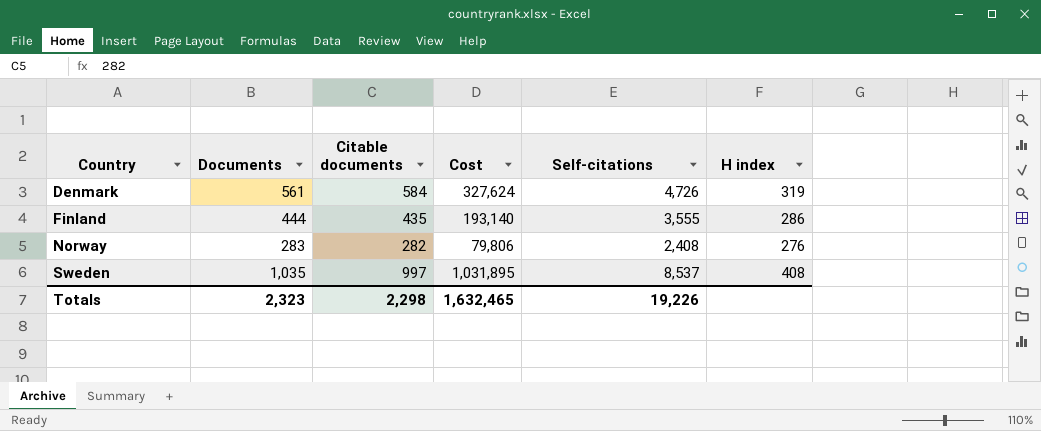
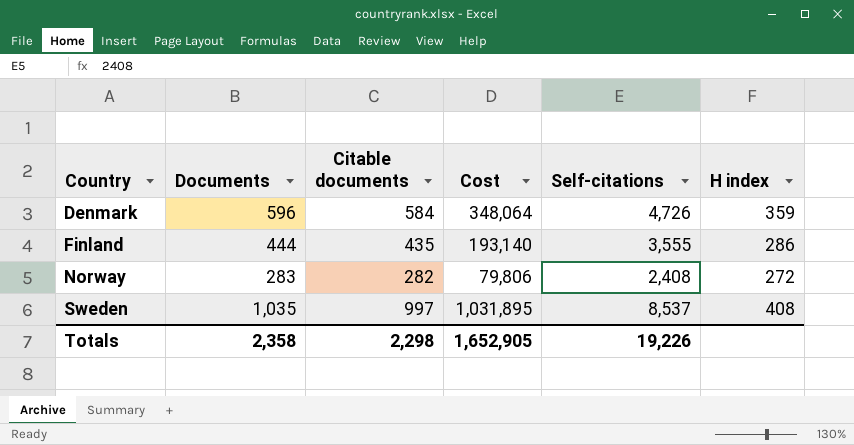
Denmark | Documents: 561 -> 596
Denmark | Cost: 327,624 -> 348,064
Denmark | H index: 319 -> 359
Norway | H index: 276 -> 272
Totals | Documents: 2,323 -> 2,358
Totals | Cost: 1,632,465 -> 1,652,905

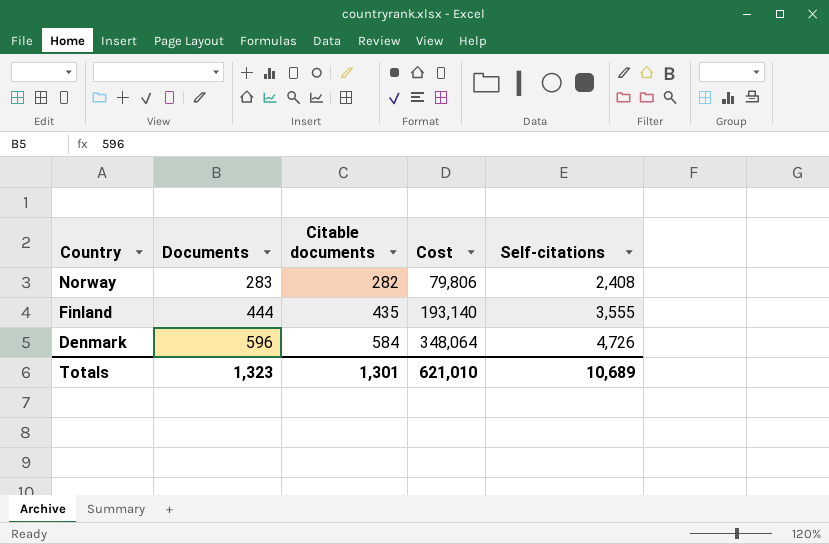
row order: Country ascending -> Country descending
column H index | position: 6 -> none
row Sweden: 1,035 | 997 | 1,031,895 | 8,537 | 408 -> none
Totals | Documents: 2,358 -> 1,323
Totals | Citable documents: 2,298 -> 1,301
Totals | Cost: 1,652,905 -> 621,010
Totals | Self-citations: 19,226 -> 10,689

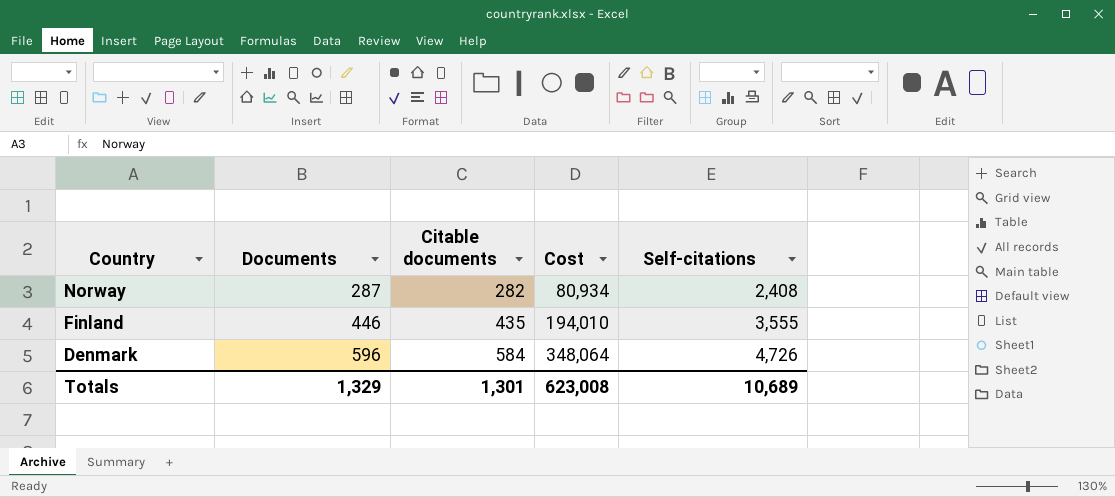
Norway | Documents: 283 -> 287
Norway | Cost: 79,806 -> 80,934
Finland | Documents: 444 -> 446
Finland | Cost: 193,140 -> 194,010
Totals | Documents: 1,323 -> 1,329
Totals | Cost: 621,010 -> 623,008

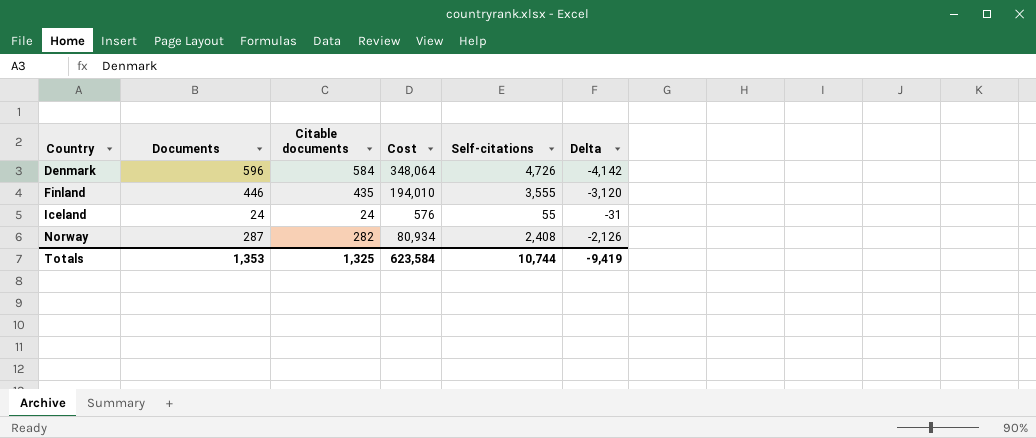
row order: Country descending -> Country ascending
column Delta | formula: none -> [Citable documents] - [Self-citations]
row Iceland: none -> 24 | 24 | 576 | 55 | -31
Totals | Documents: 1,329 -> 1,353
Totals | Citable documents: 1,301 -> 1,325
Totals | Cost: 623,008 -> 623,584
Totals | Self-citations: 10,689 -> 10,744

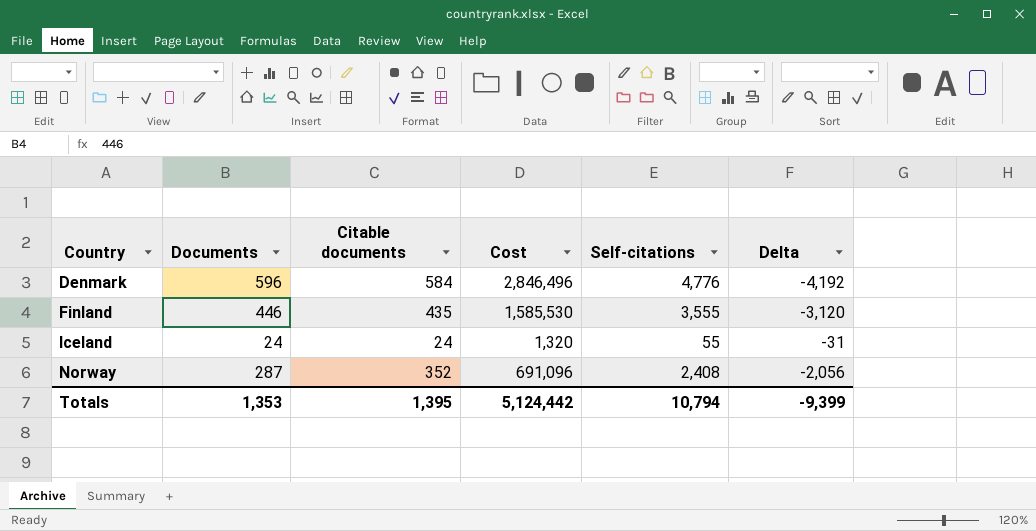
column Cost | formula: [Documents] * [Citable documents] -> [Documents] * [Self-citations]
Denmark | Self-citations: 4,726 -> 4,776
Denmark | Delta: -4,142 -> -4,192
Norway | Citable documents: 282 -> 352
Norway | Delta: -2,126 -> -2,056
Totals | Citable documents: 1,325 -> 1,395
Totals | Cost: 623,584 -> 5,124,442
Totals | Self-citations: 10,744 -> 10,794
Totals | Delta: -9,419 -> -9,399

